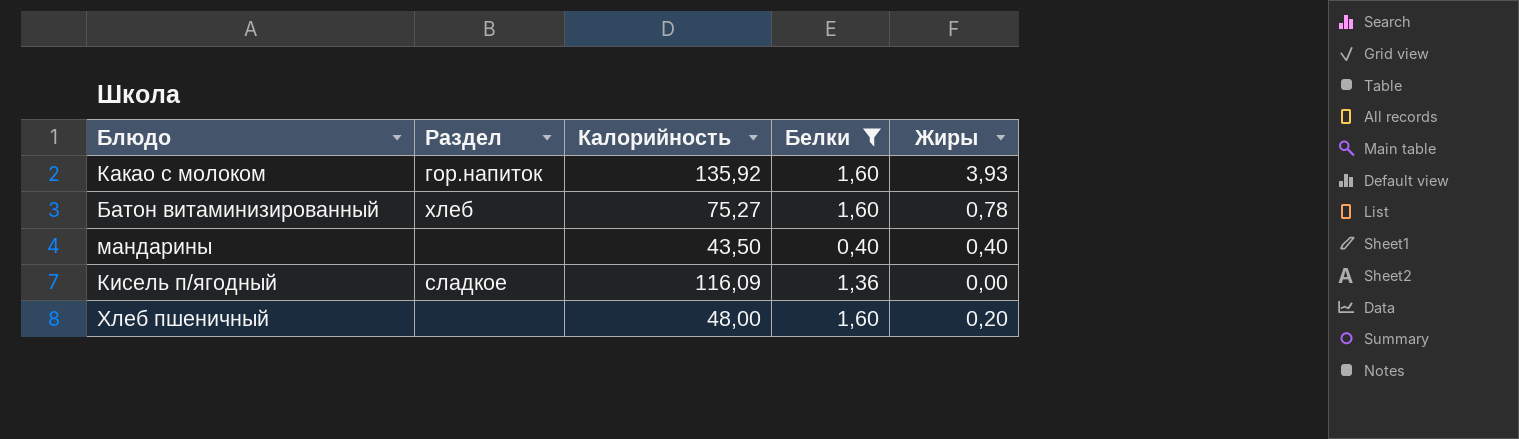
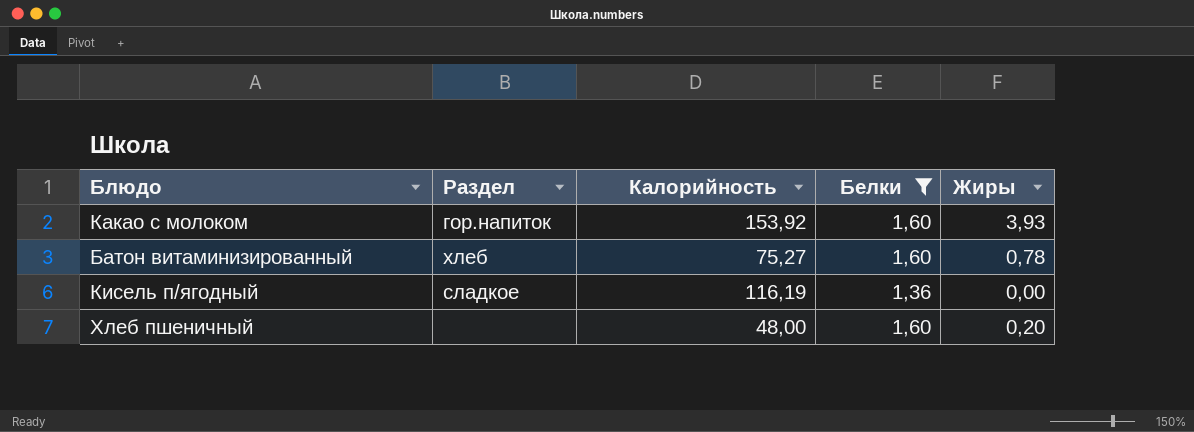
row мандарины: none | 43,50 | 0,40 | 0,40 -> none
Какао с молоком | Калорийность: 135,92 -> 153,92
Кисель п/ягодный | Калорийность: 116,09 -> 116,19

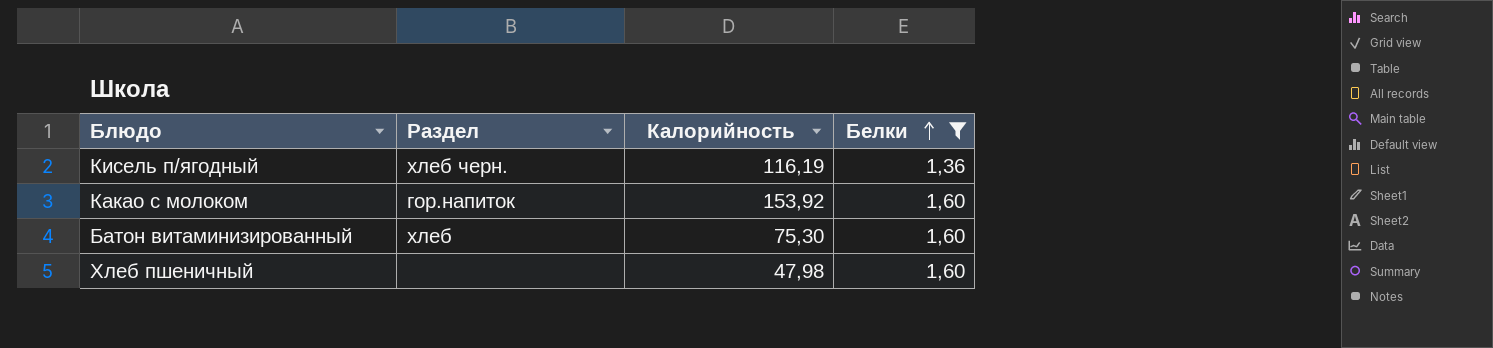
row order: none -> Белки ascending
column Жиры | position: 5 -> none
Кисель п/ягодный | Раздел: сладкое -> хлеб черн.
Батон витаминизированный | Калорийность: 75,27 -> 75,30
Хлеб пшеничный | Калорийность: 48,00 -> 47,98

